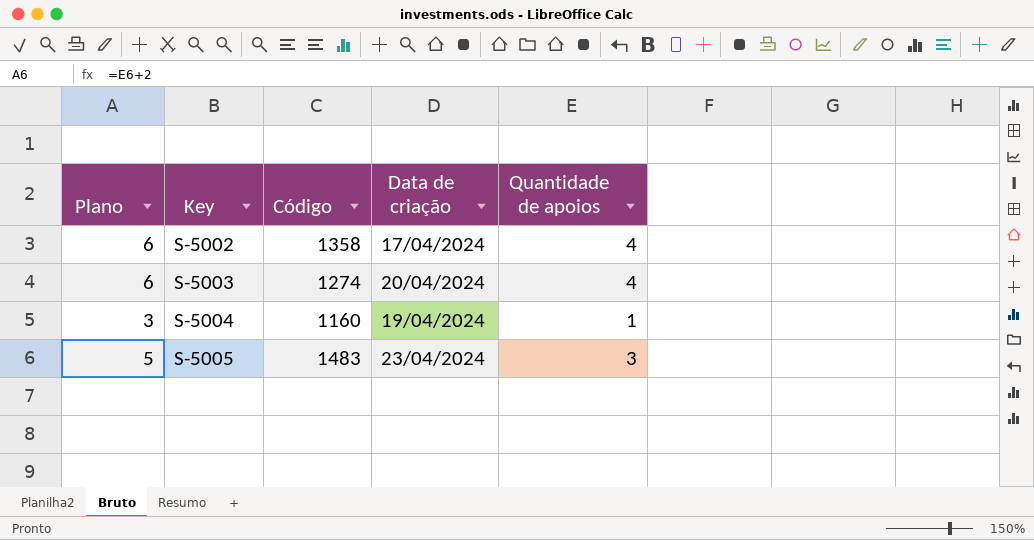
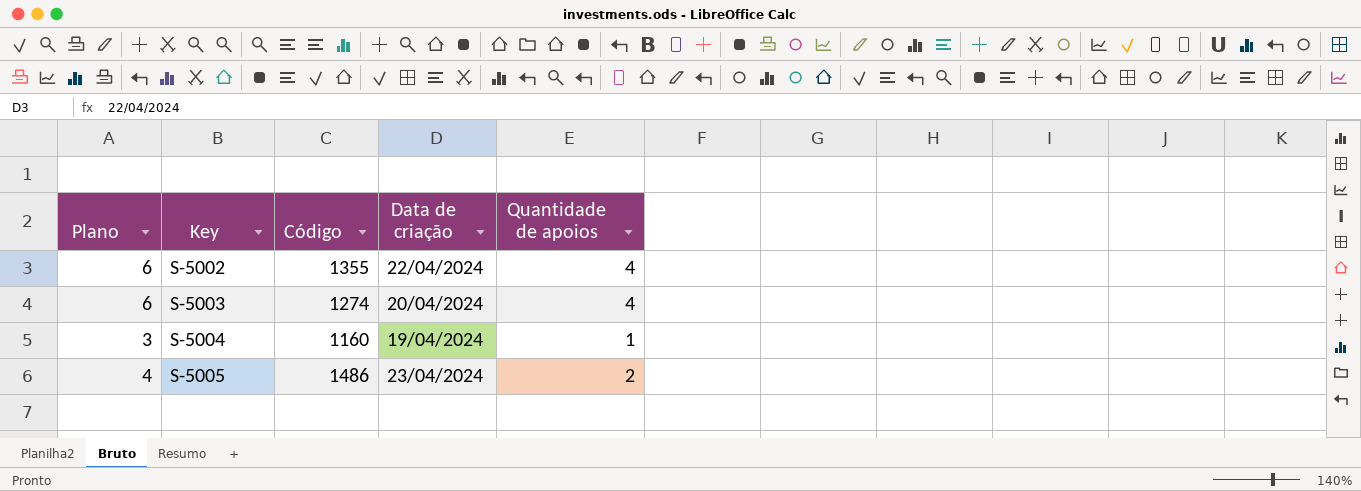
S-5002 | Código: 1358 -> 1355
S-5002 | Data de criação: 17/04/2024 -> 22/04/2024
S-5005 | Plano: 5 -> 4
S-5005 | Código: 1483 -> 1486
S-5005 | Quantidade de apoios: 3 -> 2

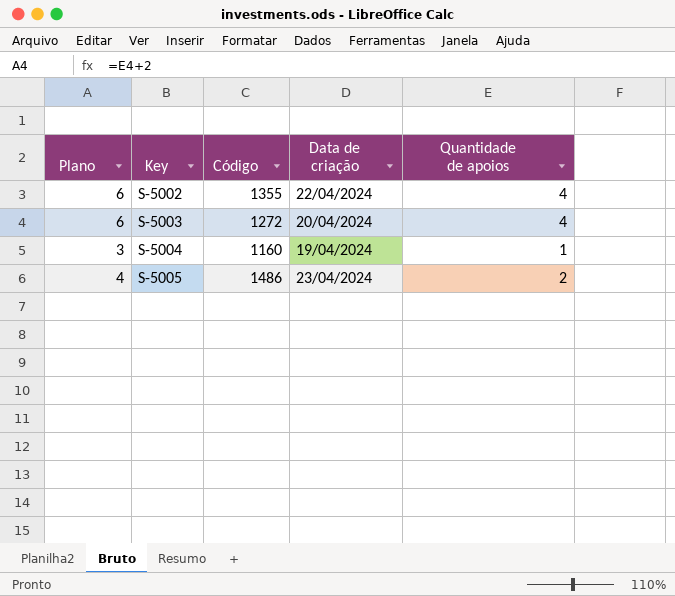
S-5003 | Código: 1274 -> 1272

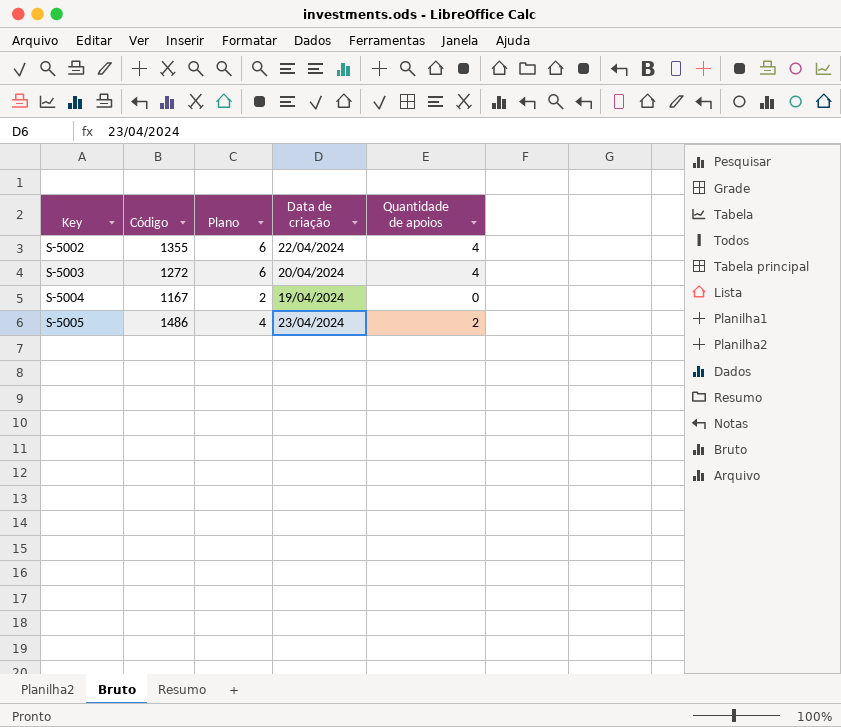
column Plano | position: 1 -> 3
S-5004 | Código: 1160 -> 1167
S-5004 | Plano: 3 -> 2
S-5004 | Quantidade de apoios: 1 -> 0

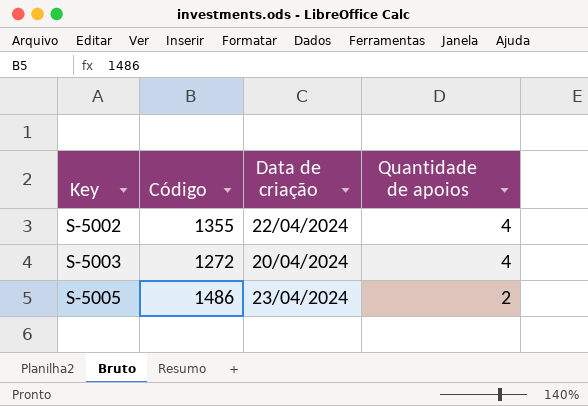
column Plano | formula: [Quantidade de apoios] + 2 -> none
row S-5004: 1167 | 2 | 19/04/2024 | 0 -> none

